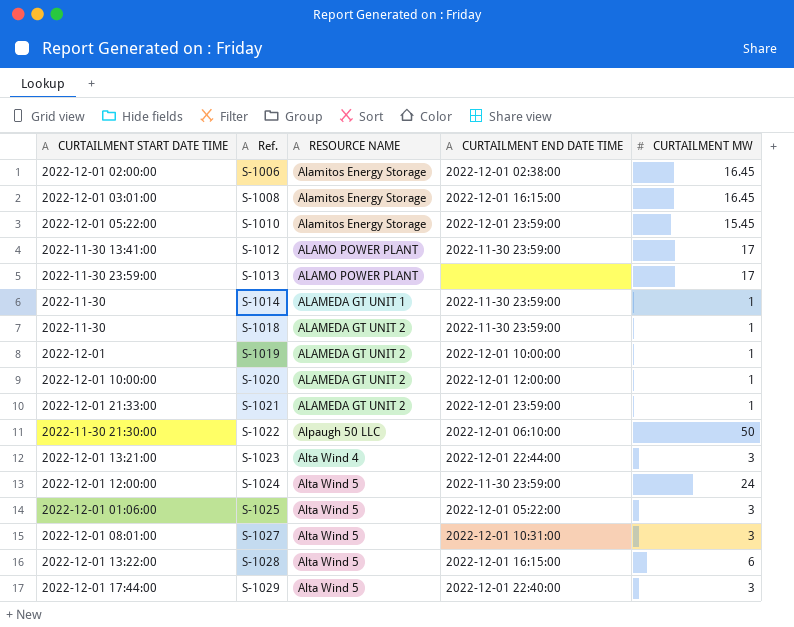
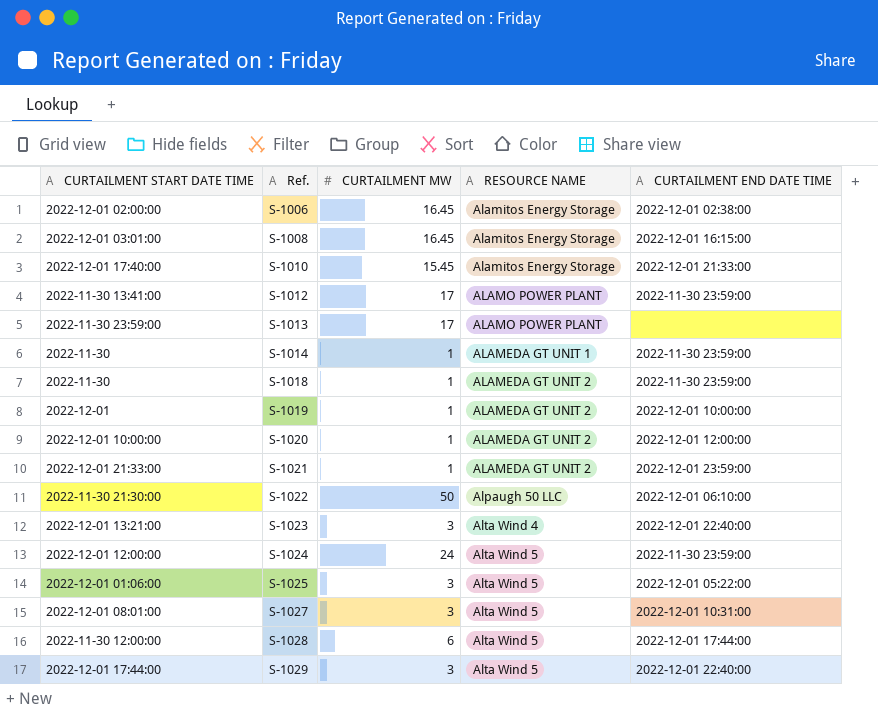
column CURTAILMENT MW | position: 5 -> 3
S-1010 | CURTAILMENT START DATE TIME: 2022-12-01 05:22:00 -> 2022-12-01 17:40:00
S-1010 | CURTAILMENT END DATE TIME: 2022-12-01 23:59:00 -> 2022-12-01 21:33:00
S-1023 | CURTAILMENT END DATE TIME: 2022-12-01 22:44:00 -> 2022-12-01 22:40:00
S-1028 | CURTAILMENT START DATE TIME: 2022-12-01 13:22:00 -> 2022-11-30 12:00:00
S-1028 | CURTAILMENT END DATE TIME: 2022-12-01 16:15:00 -> 2022-12-01 17:44:00

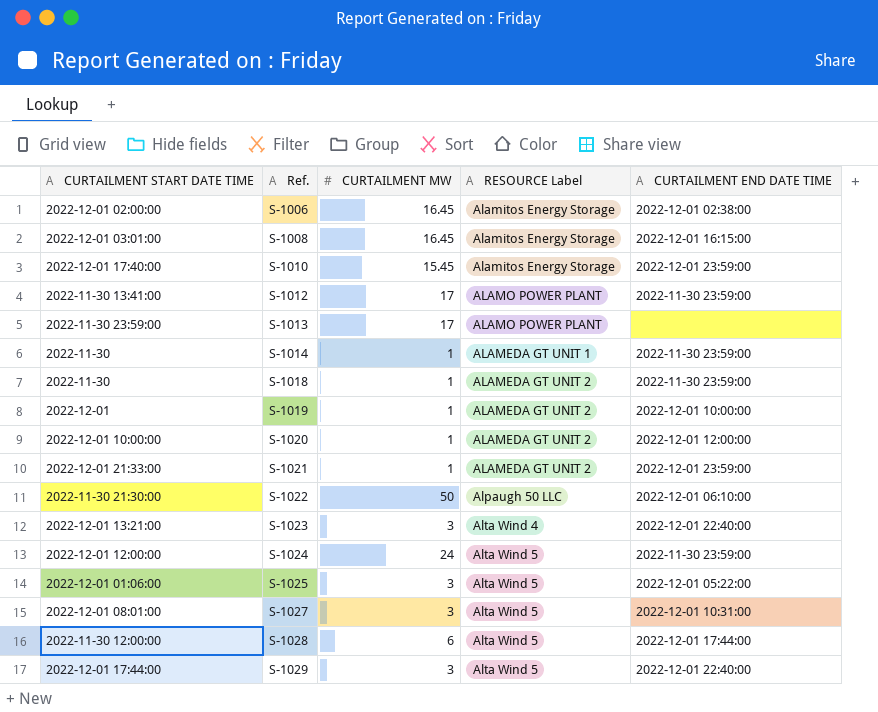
column name: RESOURCE NAME -> RESOURCE Label
S-1010 | CURTAILMENT END DATE TIME: 2022-12-01 21:33:00 -> 2022-12-01 23:59:00

